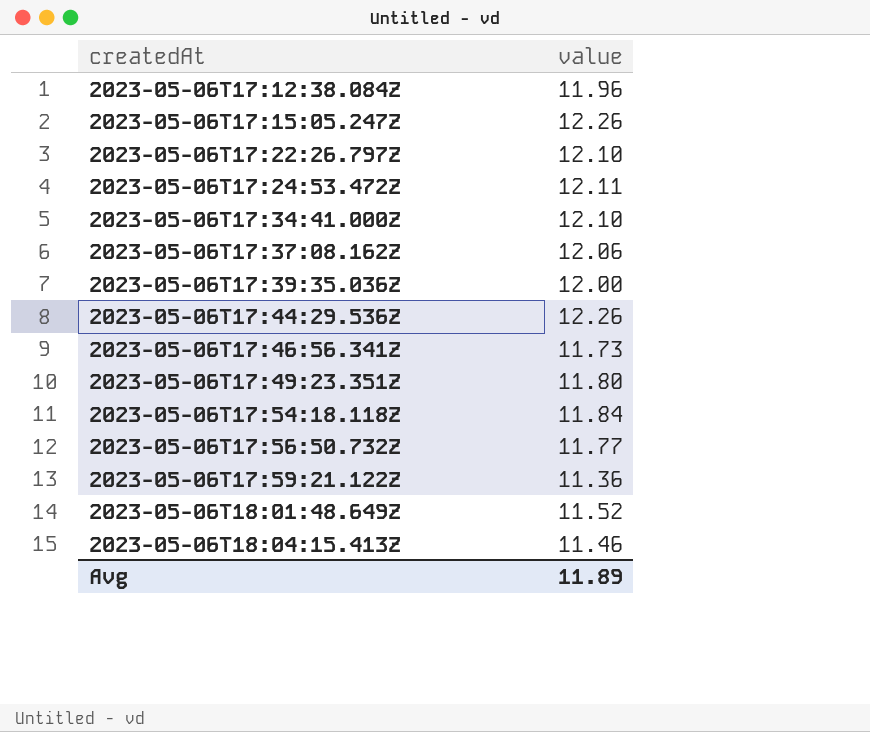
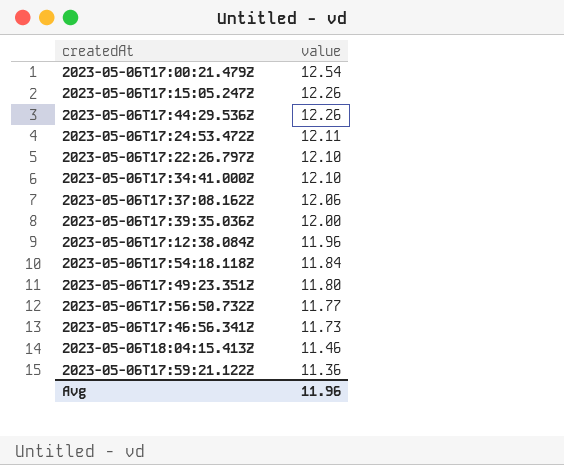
row order: createdAt ascending -> value descending
row 2023-05-06T18:01:48.649Z: 11.52 -> none
row 2023-05-06T17:00:21.479Z: none -> 12.54
Avg | value: 11.89 -> 11.96

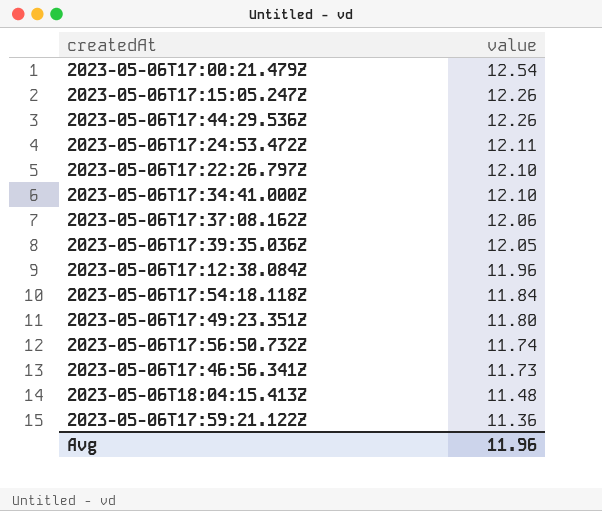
2023-05-06T17:39:35.036Z | value: 12.00 -> 12.05
2023-05-06T17:56:50.732Z | value: 11.77 -> 11.74
2023-05-06T18:04:15.413Z | value: 11.46 -> 11.48

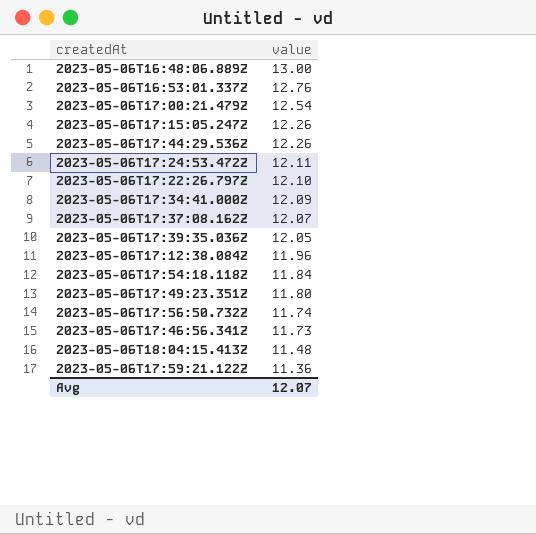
row 2023-05-06T16:48:06.889Z: none -> 13.00
row 2023-05-06T16:53:01.337Z: none -> 12.76
2023-05-06T17:34:41.000Z | value: 12.10 -> 12.09
2023-05-06T17:37:08.162Z | value: 12.06 -> 12.07
Avg | value: 11.96 -> 12.07

